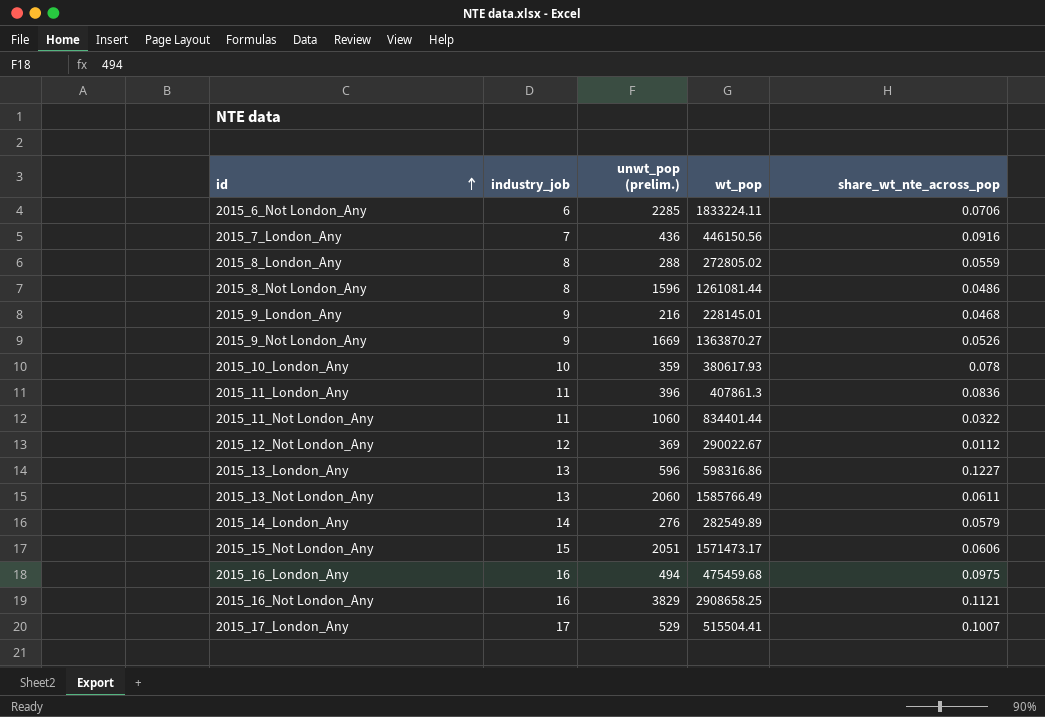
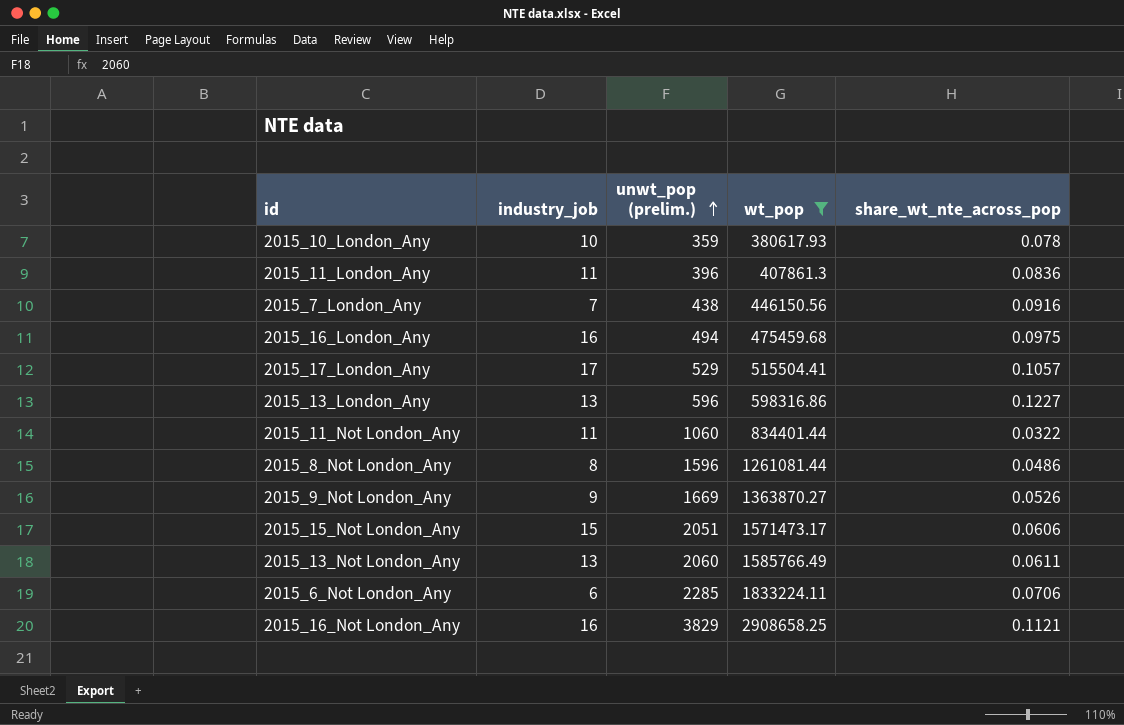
filter: none -> wt_pop >= 380617.93
row order: id ascending -> unwt_pop (prelim.) ascending
2015_7_London_Any | unwt_pop (prelim.): 436 -> 438
2015_17_London_Any | share_wt_nte_across_pop: 0.1007 -> 0.1057

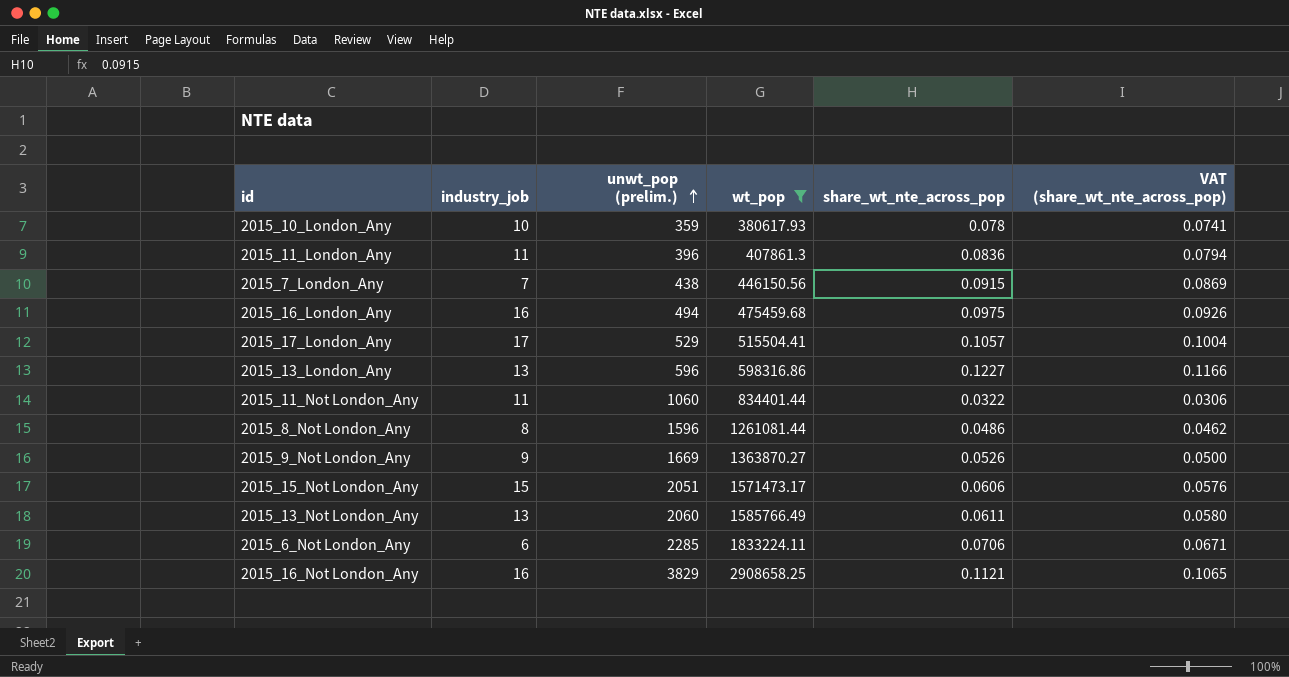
column VAT (share_wt_nte_across_pop) | formula: none -> [share_wt_nte_across_pop] * 0.95
2015_7_London_Any | share_wt_nte_across_pop: 0.0916 -> 0.0915

